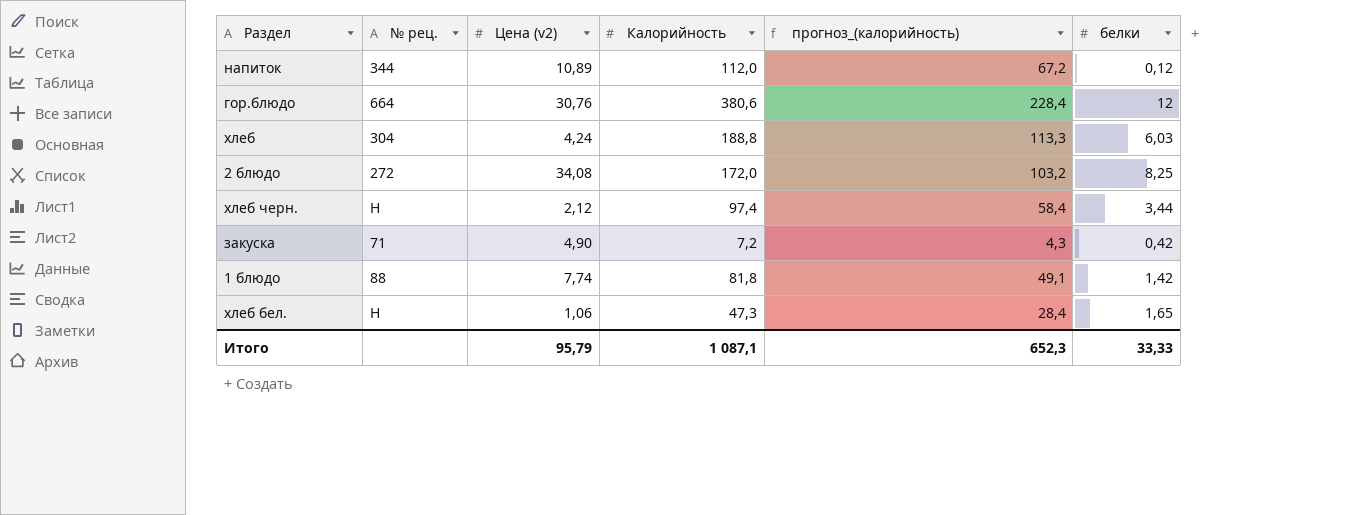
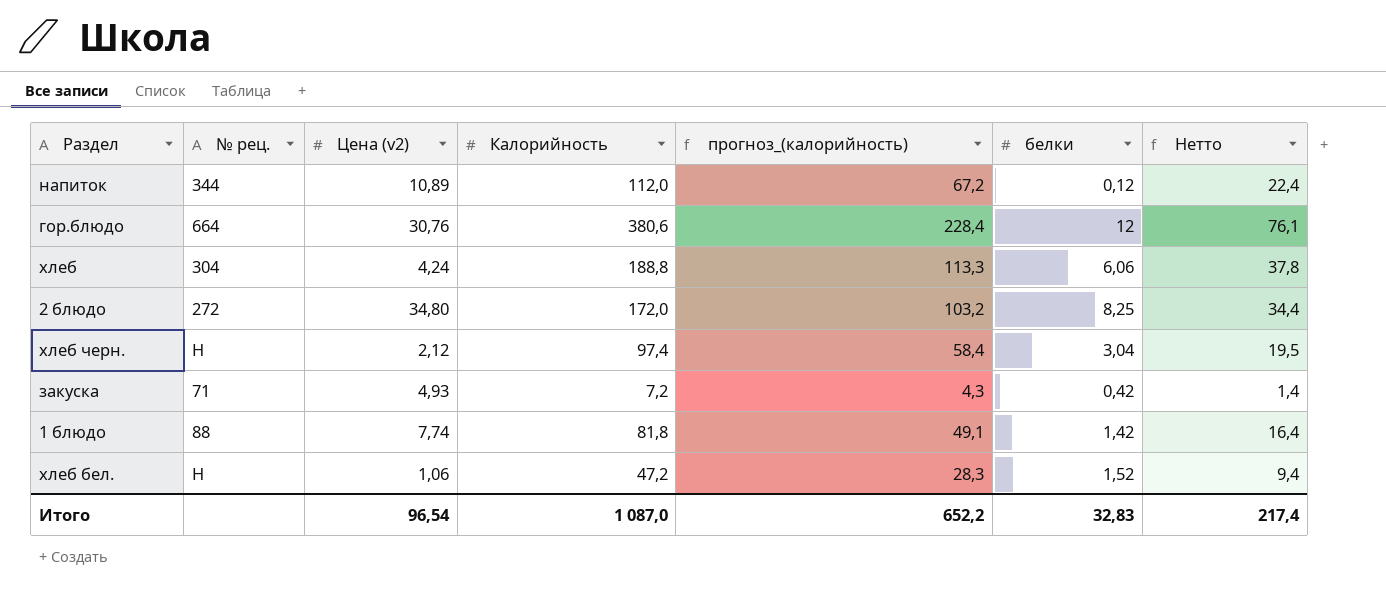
column Нетто | formula: none -> [Калорийность] * 0,2
хлеб | белки: 6,03 -> 6,06
2 блюдо | Цена (v2): 34,08 -> 34,80
хлеб черн. | белки: 3,44 -> 3,04
закуска | Цена (v2): 4,90 -> 4,93
хлеб бел. | Калорийность: 47,3 -> 47,2
хлеб бел. | прогноз_(калорийность): 28,4 -> 28,3
хлеб бел. | белки: 1,65 -> 1,52
Итого | Цена (v2): 95,79 -> 96,54
Итого | Калорийность: 1 087,1 -> 1 087,0
Итого | прогноз_(калорийность): 652,3 -> 652,2
Итого | белки: 33,33 -> 32,83

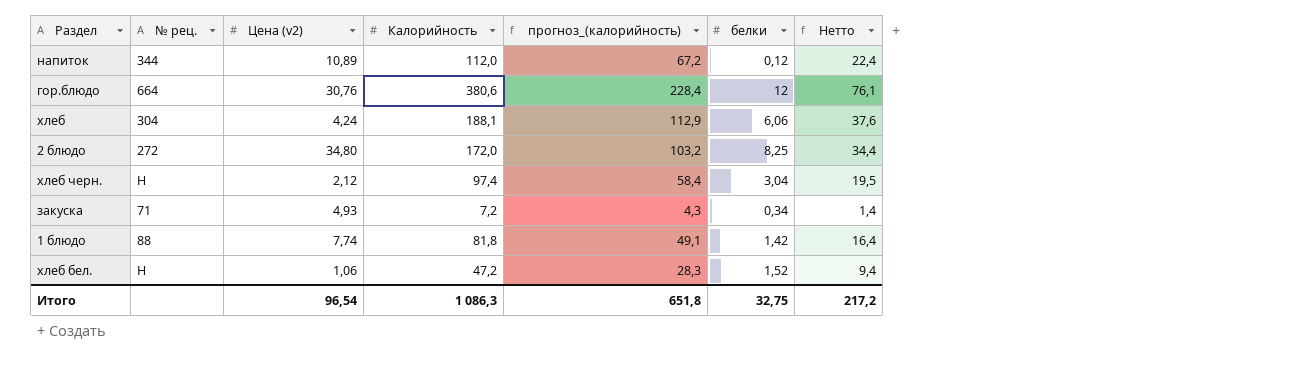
хлеб | Калорийность: 188,8 -> 188,1
хлеб | прогноз_(калорийность): 113,3 -> 112,9
хлеб | Нетто: 37,8 -> 37,6
закуска | белки: 0,42 -> 0,34
Итого | Калорийность: 1 087,0 -> 1 086,3
Итого | прогноз_(калорийность): 652,2 -> 651,8
Итого | белки: 32,83 -> 32,75
Итого | Нетто: 217,4 -> 217,2

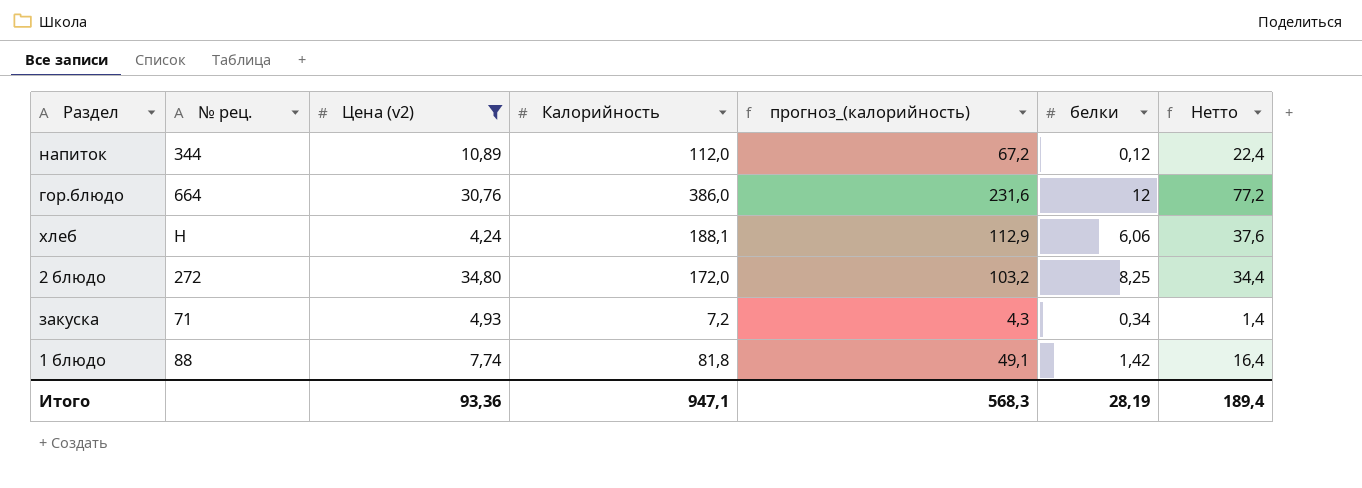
filter: none -> Цена (v2) >= 4,24
гор.блюдо | Калорийность: 380,6 -> 386,0
гор.блюдо | прогноз_(калорийность): 228,4 -> 231,6
гор.блюдо | Нетто: 76,1 -> 77,2
хлеб | № рец.: 304 -> Н
Итого | Цена (v2): 96,54 -> 93,36
Итого | Калорийность: 1 086,3 -> 947,1
Итого | прогноз_(калорийность): 651,8 -> 568,3
Итого | белки: 32,75 -> 28,19
Итого | Нетто: 217,2 -> 189,4

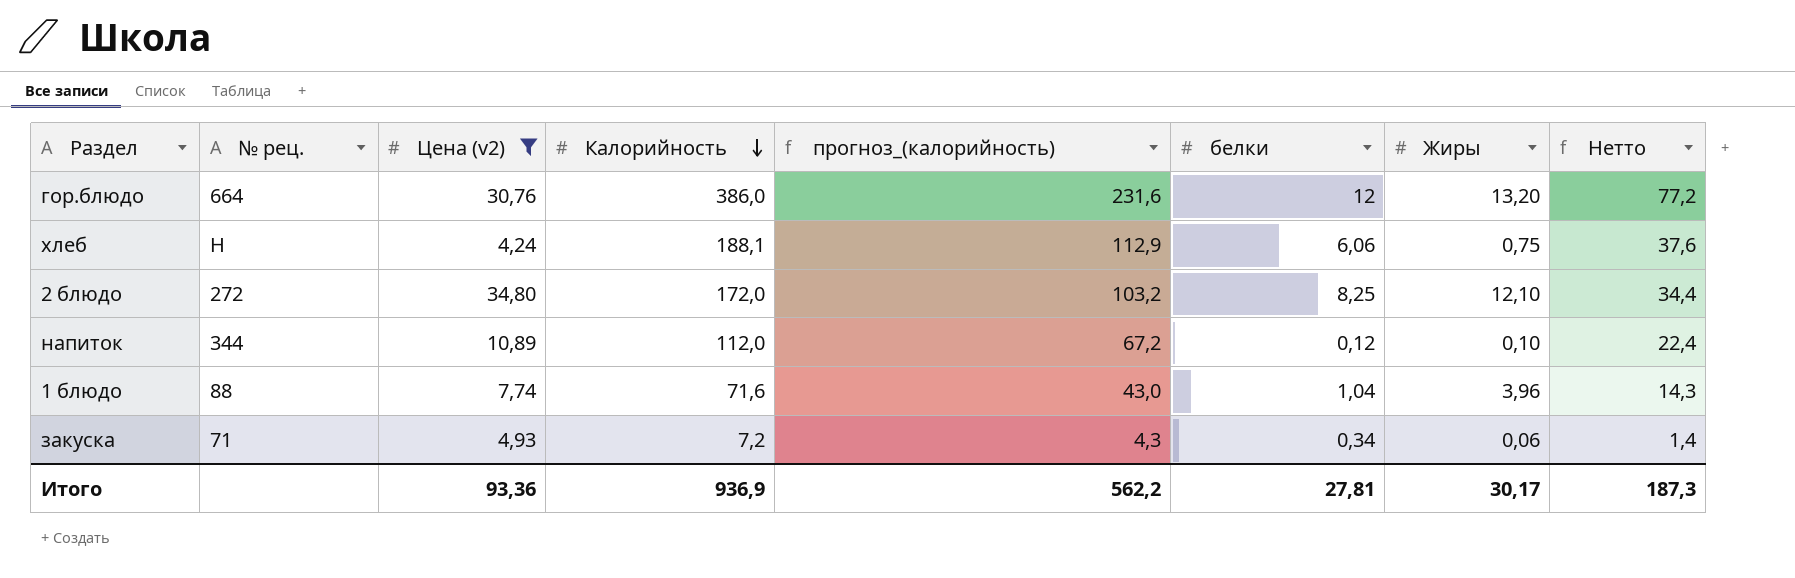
row order: none -> Калорийность descending
column Жиры | position: none -> 7
1 блюдо | Калорийность: 81,8 -> 71,6
1 блюдо | прогноз_(калорийность): 49,1 -> 43,0
1 блюдо | белки: 1,42 -> 1,04
1 блюдо | Нетто: 16,4 -> 14,3
Итого | Калорийность: 947,1 -> 936,9
Итого | прогноз_(калорийность): 568,3 -> 562,2
Итого | белки: 28,19 -> 27,81
Итого | Нетто: 189,4 -> 187,3

